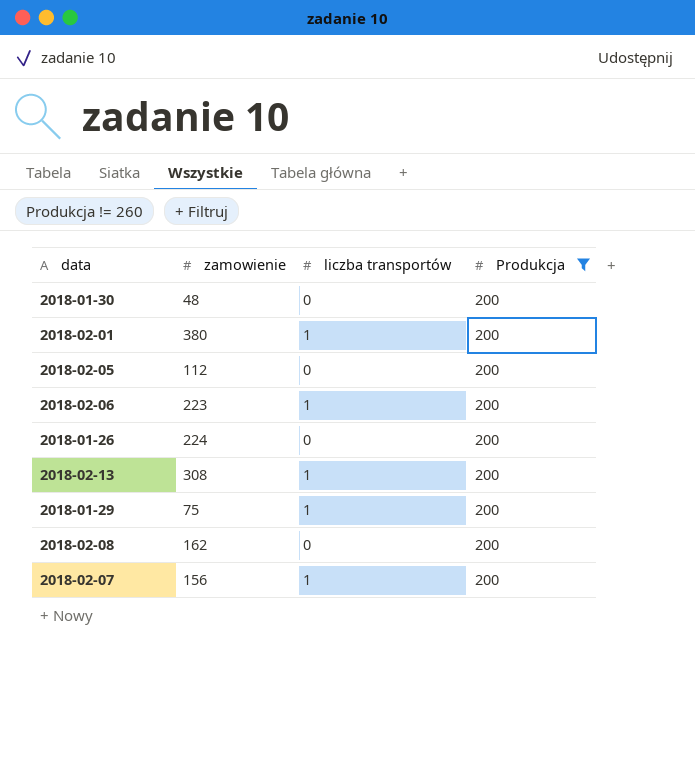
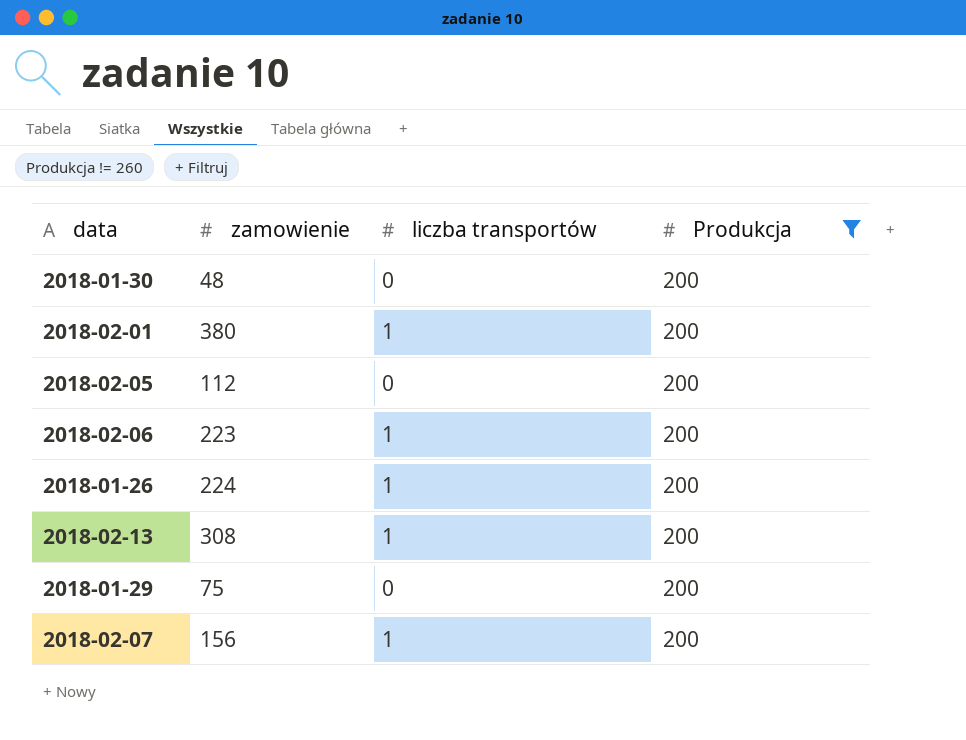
row 2018-02-08: 162 | 0 | 200 -> none
2018-01-26 | liczba transportów: 0 -> 1
2018-01-29 | liczba transportów: 1 -> 0

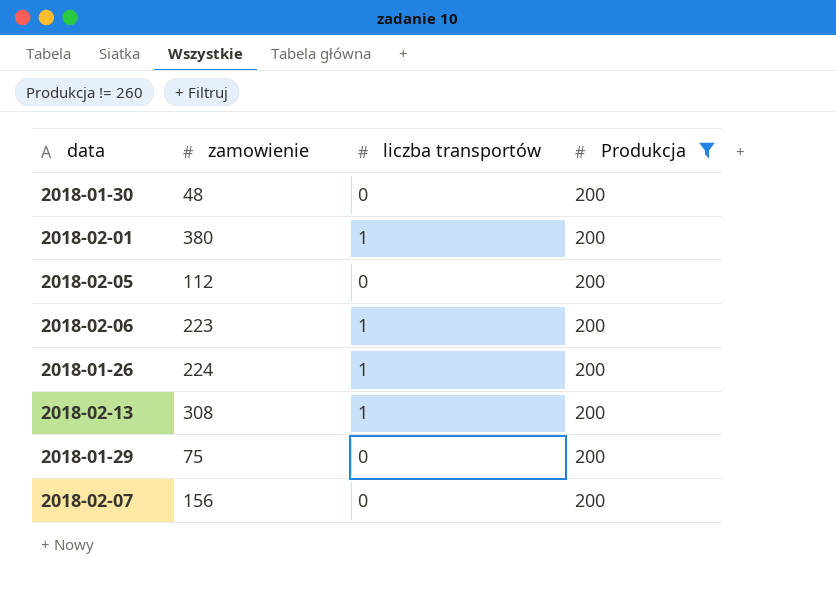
2018-02-07 | liczba transportów: 1 -> 0

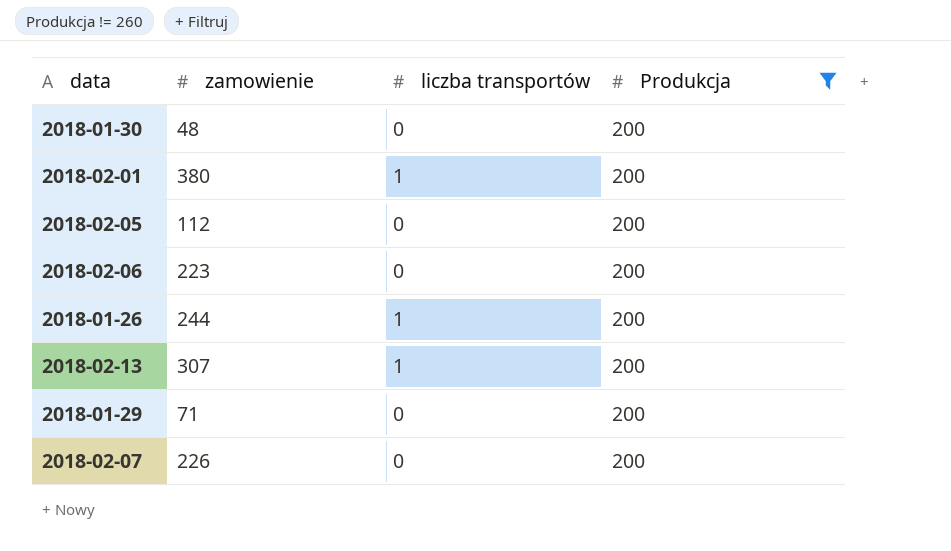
2018-02-06 | liczba transportów: 1 -> 0
2018-01-26 | zamowienie: 224 -> 244
2018-02-13 | zamowienie: 308 -> 307
2018-01-29 | zamowienie: 75 -> 71
2018-02-07 | zamowienie: 156 -> 226

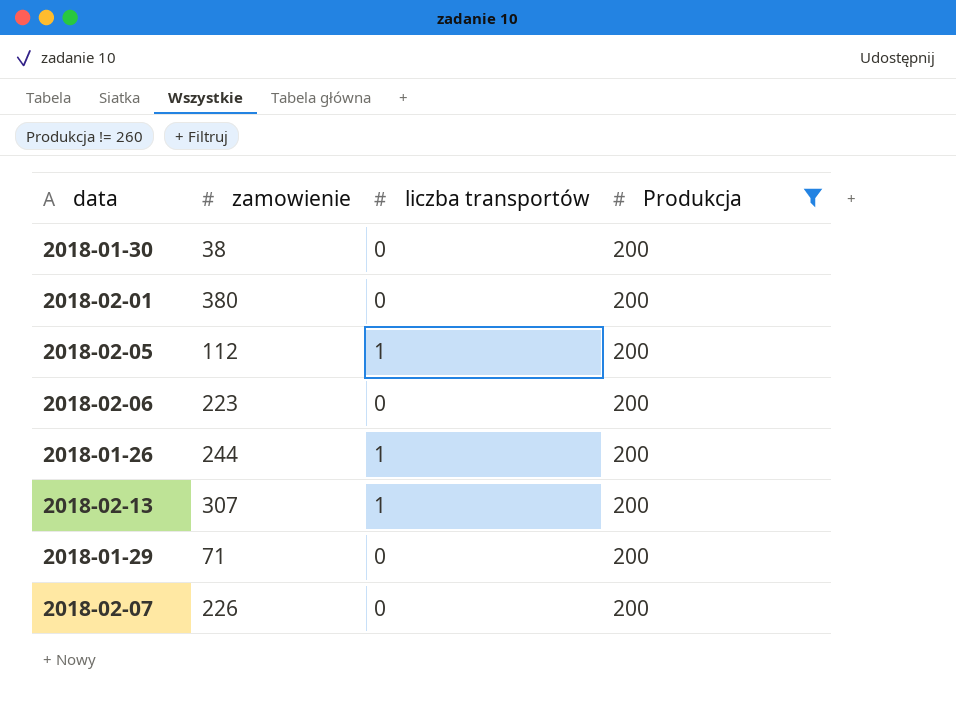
2018-01-30 | zamowienie: 48 -> 38
2018-02-01 | liczba transportów: 1 -> 0
2018-02-05 | liczba transportów: 0 -> 1

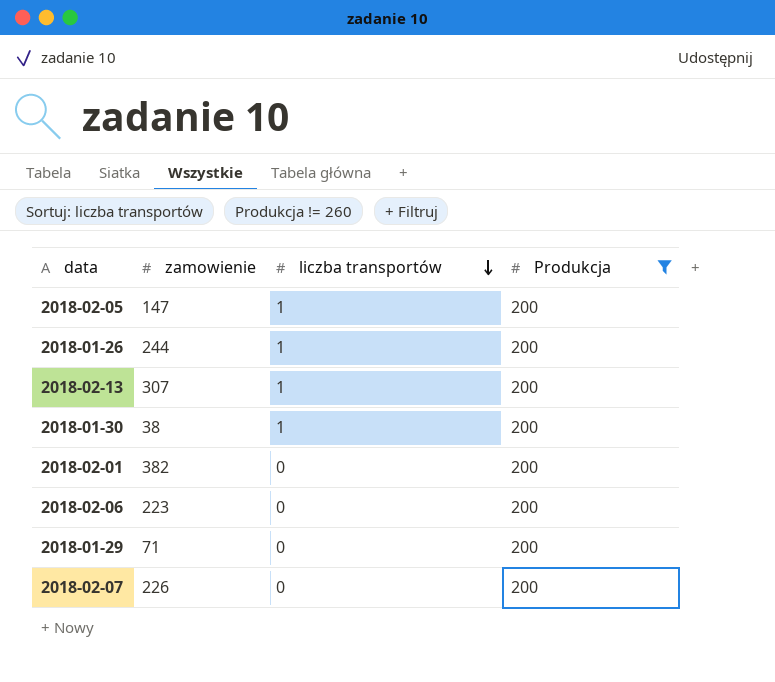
row order: none -> liczba transportów descending
2018-02-05 | zamowienie: 112 -> 147
2018-01-30 | liczba transportów: 0 -> 1
2018-02-01 | zamowienie: 380 -> 382

